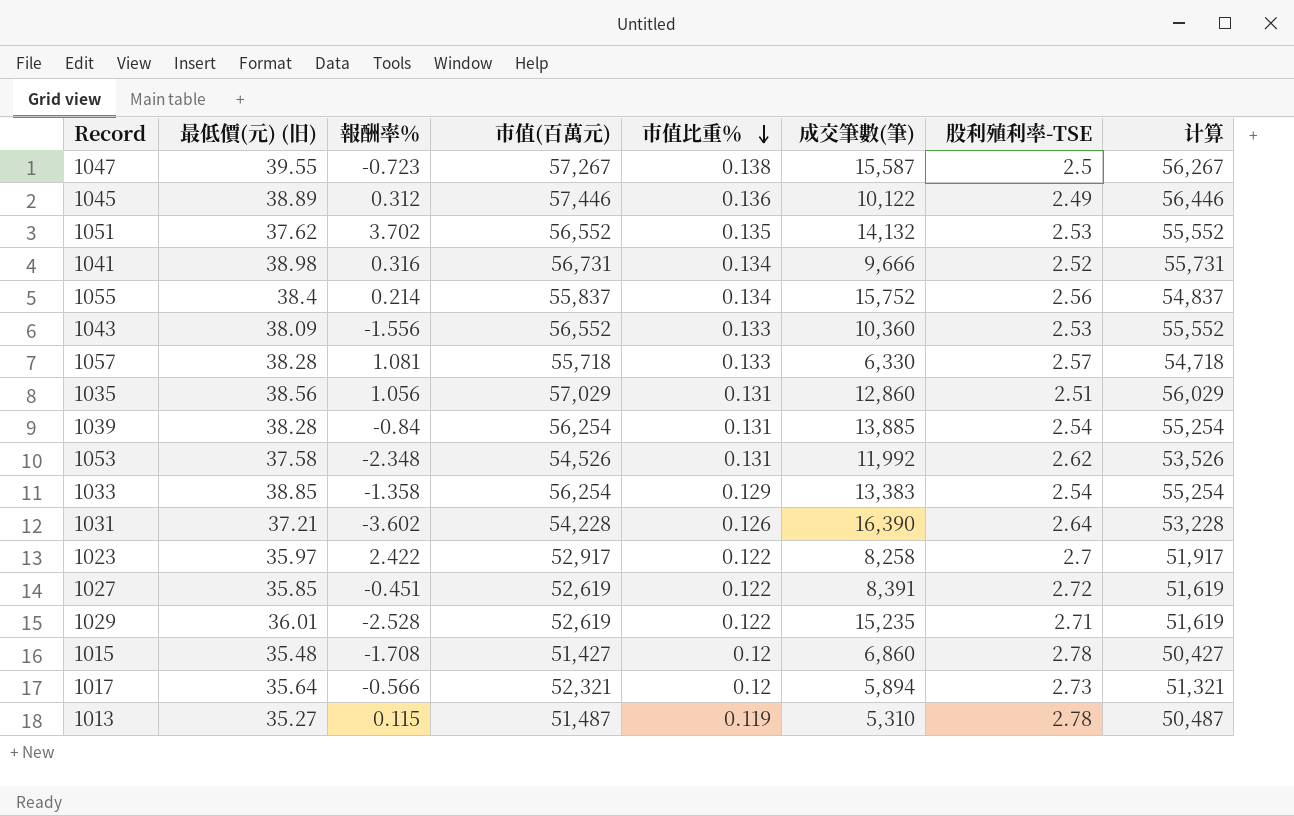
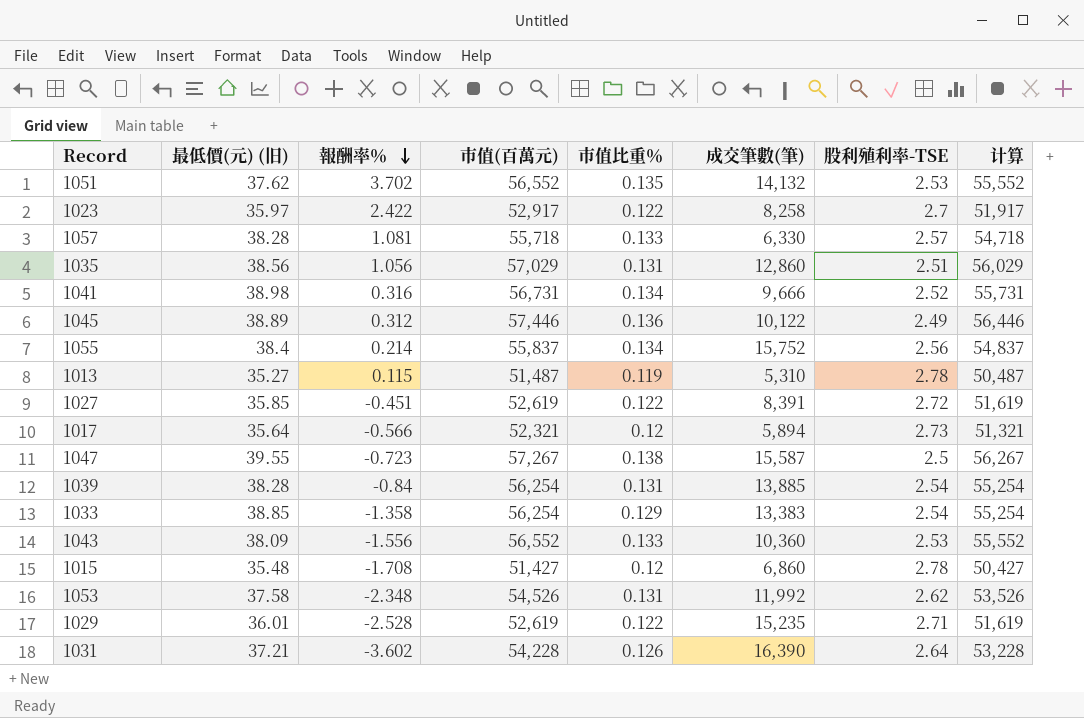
row order: 市值比重％ descending -> 報酬率％ descending

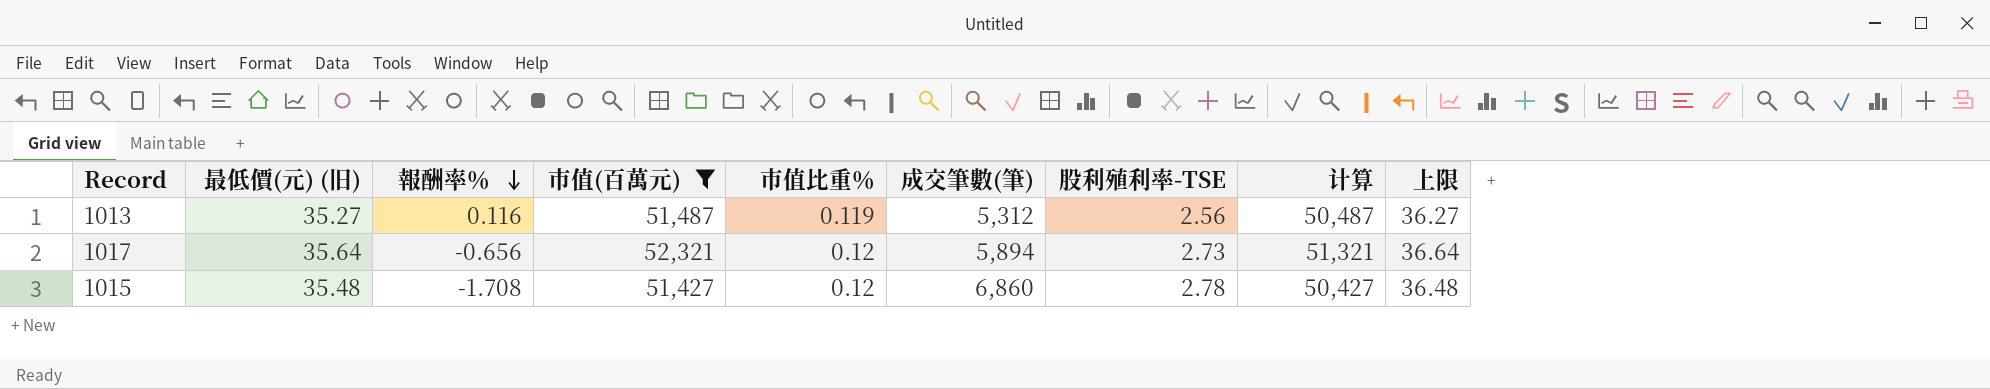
filter: none -> 市值(百萬元) <= 52,321
column 上限 | formula: none -> [最低價(元) (旧)] + 1
1013 | 報酬率％: 0.115 -> 0.116
1013 | 成交筆數(筆): 5,310 -> 5,312
1013 | 股利殖利率-TSE: 2.78 -> 2.56
1017 | 報酬率％: -0.566 -> -0.656

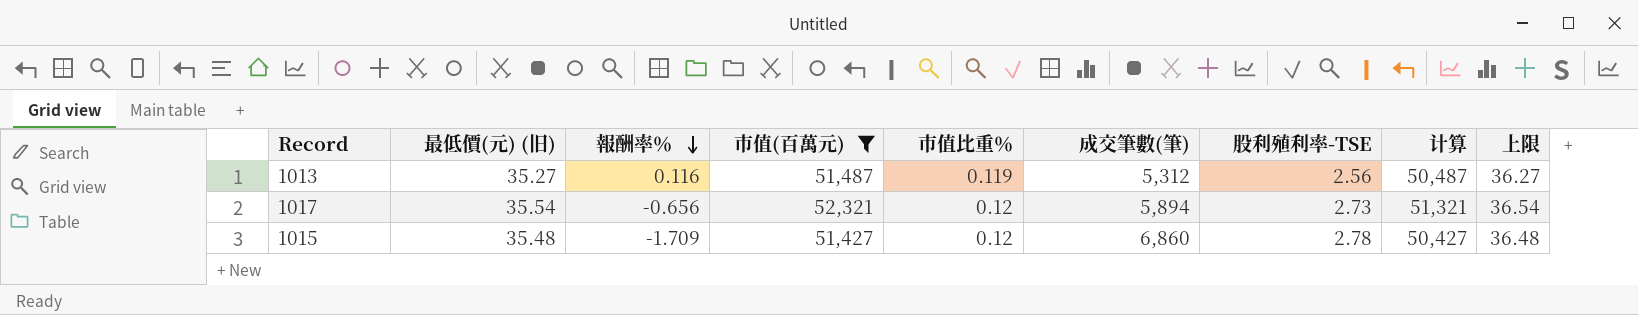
1017 | 最低價(元) (旧): 35.64 -> 35.54
1017 | 上限: 36.64 -> 36.54
1015 | 報酬率％: -1.708 -> -1.709

